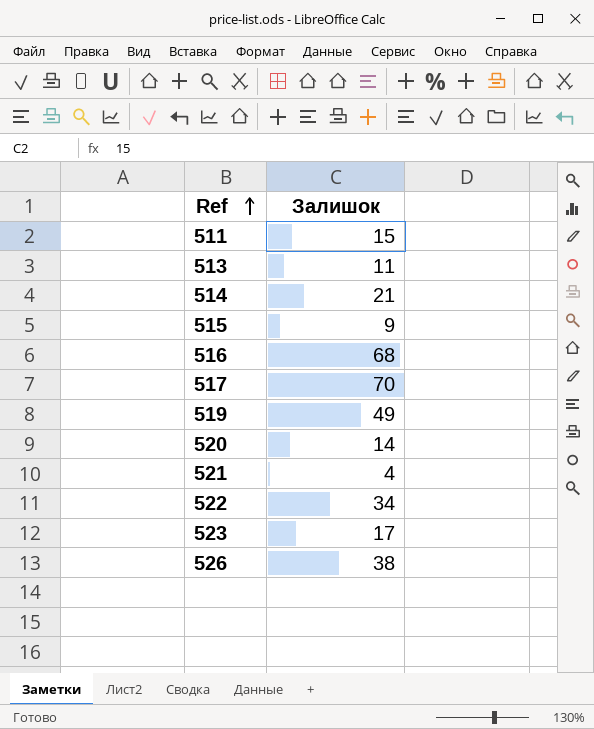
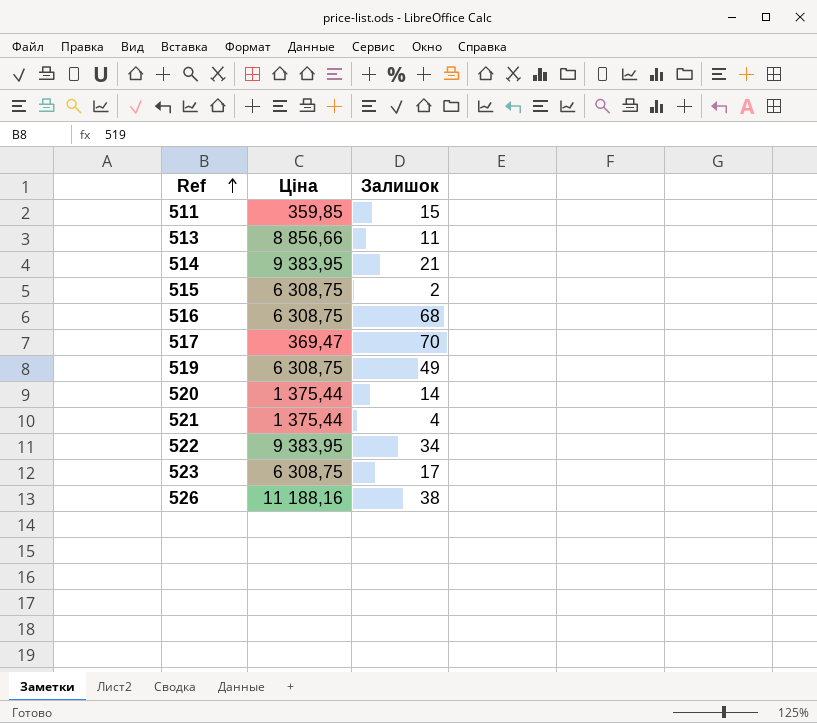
column Ціна | position: none -> 2
515 | Залишок: 9 -> 2

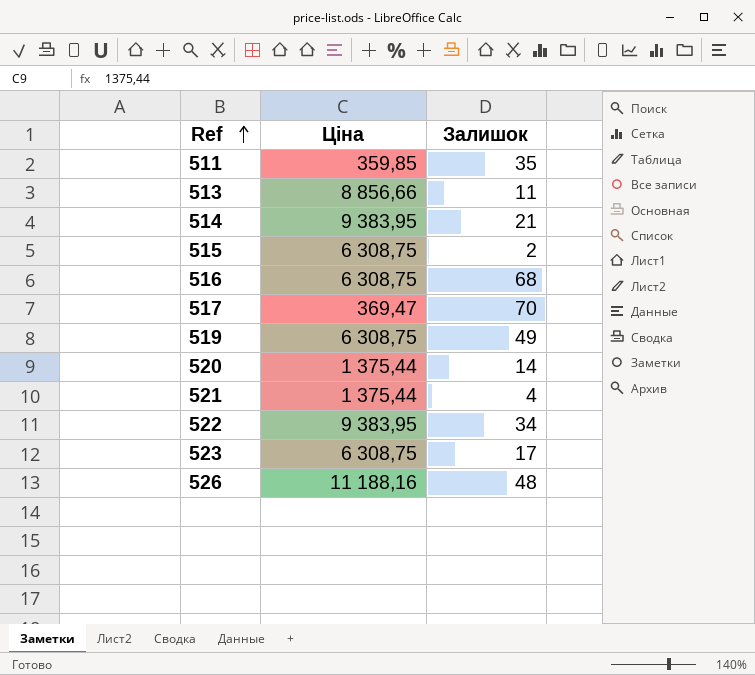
511 | Залишок: 15 -> 35
526 | Залишок: 38 -> 48

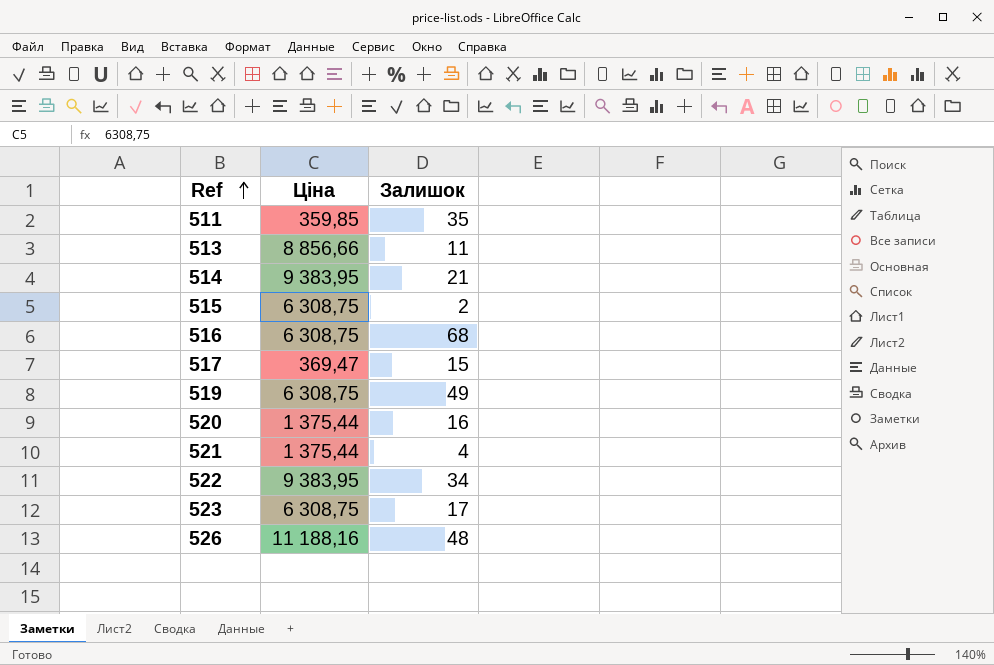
517 | Залишок: 70 -> 15
520 | Залишок: 14 -> 16

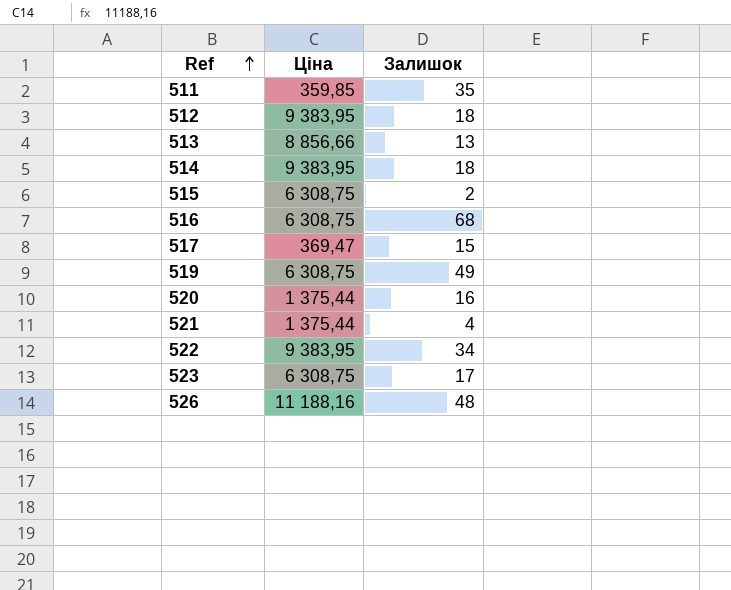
row 512: none -> 9 383,95 | 18
513 | Залишок: 11 -> 13
514 | Залишок: 21 -> 18

